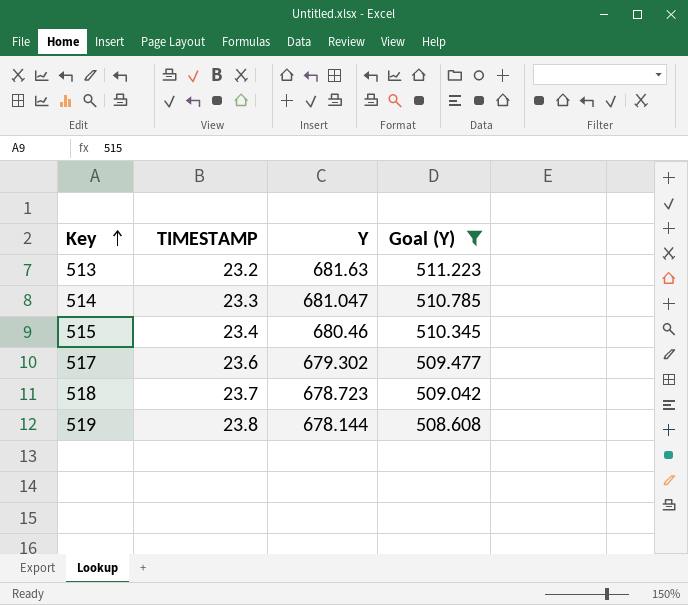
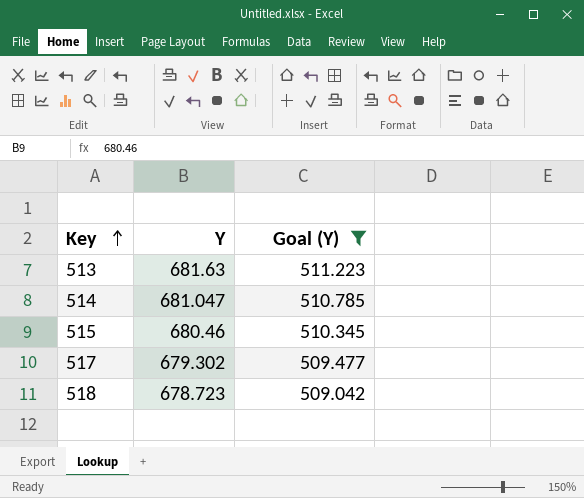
column TIMESTAMP | position: 2 -> none
row 519: 23.8 | 678.144 | 508.608 -> none

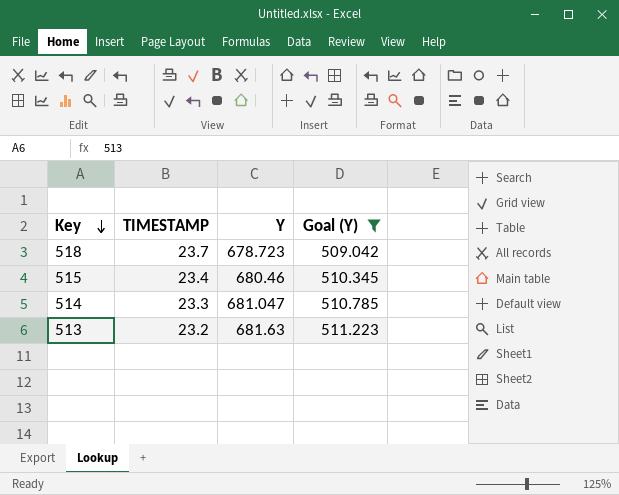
row order: Key ascending -> Key descending
column TIMESTAMP | position: none -> 2
row 517: 679.302 | 509.477 -> none

